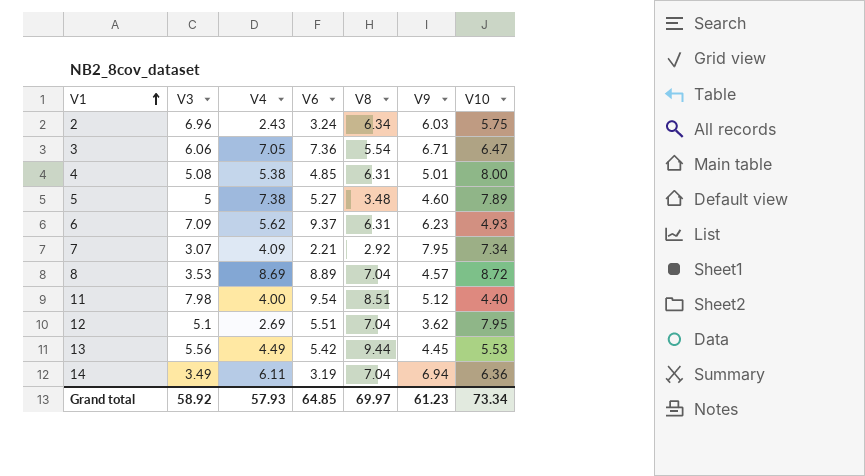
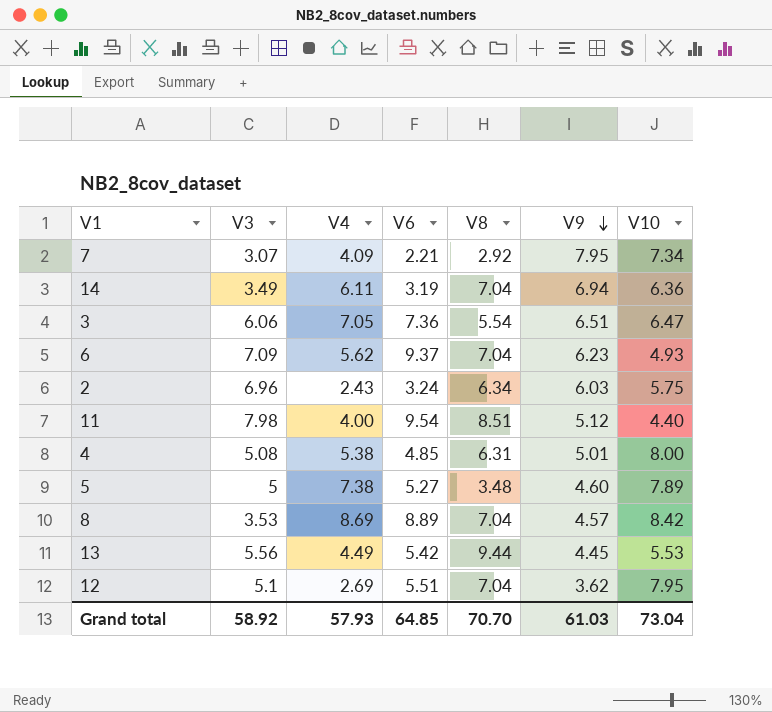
row order: V1 ascending -> V9 descending
3 | V9: 6.71 -> 6.51
6 | V8: 6.31 -> 7.04
8 | V10: 8.72 -> 8.42
Grand total | V8: 69.97 -> 70.70
Grand total | V9: 61.23 -> 61.03
Grand total | V10: 73.34 -> 73.04

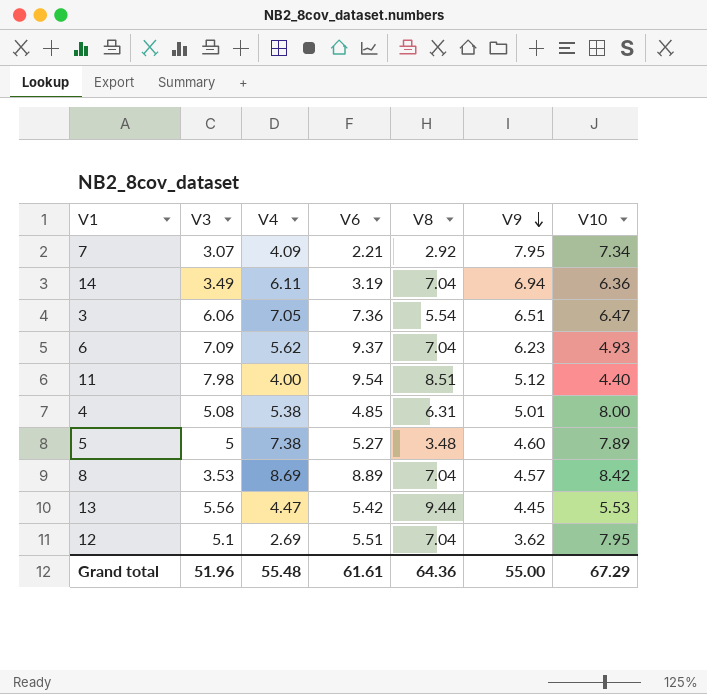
row 2: 6.96 | 2.43 | 3.24 | 6.34 | 6.03 | 5.75 -> none
13 | V4: 4.49 -> 4.47
Grand total | V3: 58.92 -> 51.96
Grand total | V4: 57.93 -> 55.48
Grand total | V6: 64.85 -> 61.61
Grand total | V8: 70.70 -> 64.36
Grand total | V9: 61.03 -> 55.00
Grand total | V10: 73.04 -> 67.29

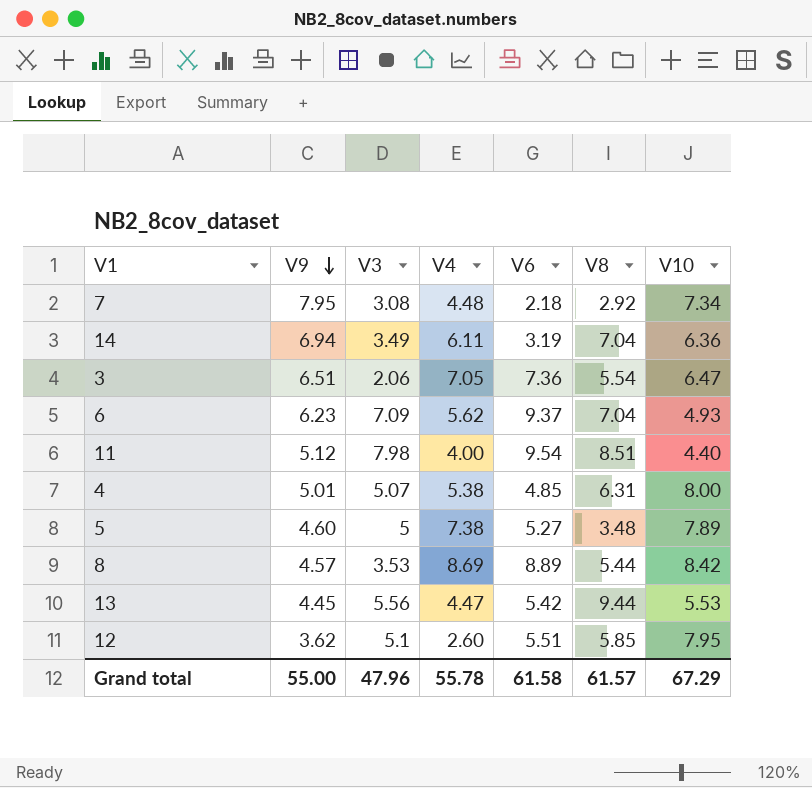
column V9 | position: 6 -> 2
7 | V3: 3.07 -> 3.08
7 | V4: 4.09 -> 4.48
7 | V6: 2.21 -> 2.18
3 | V3: 6.06 -> 2.06
4 | V3: 5.08 -> 5.07
8 | V8: 7.04 -> 5.44
12 | V4: 2.69 -> 2.60
12 | V8: 7.04 -> 5.85
Grand total | V3: 51.96 -> 47.96
Grand total | V4: 55.48 -> 55.78
Grand total | V6: 61.61 -> 61.58
Grand total | V8: 64.36 -> 61.57

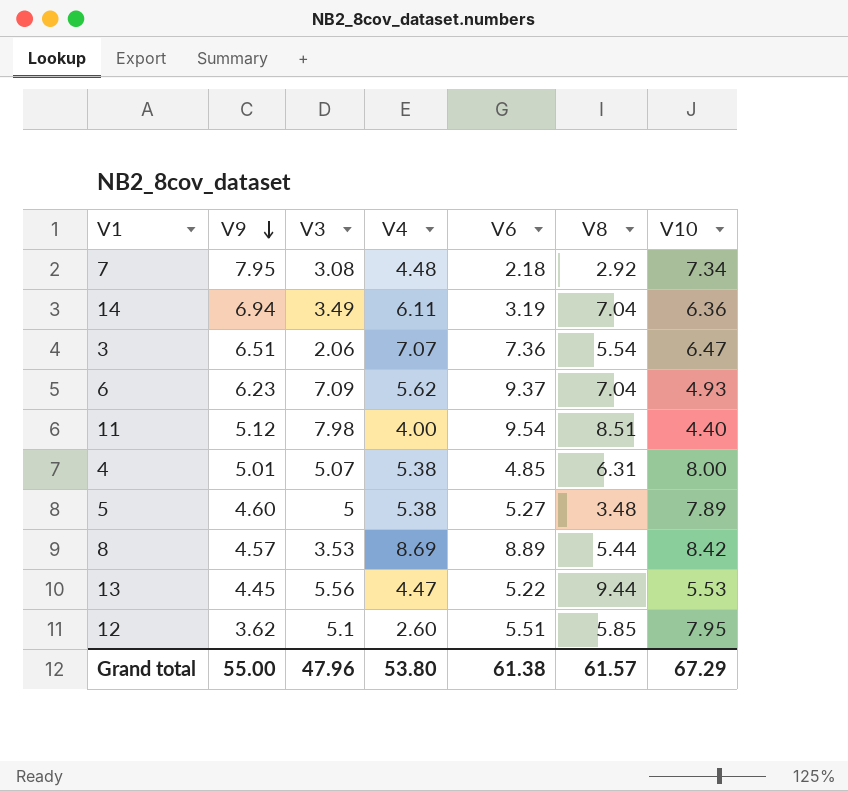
3 | V4: 7.05 -> 7.07
5 | V4: 7.38 -> 5.38
13 | V6: 5.42 -> 5.22
Grand total | V4: 55.78 -> 53.80
Grand total | V6: 61.58 -> 61.38

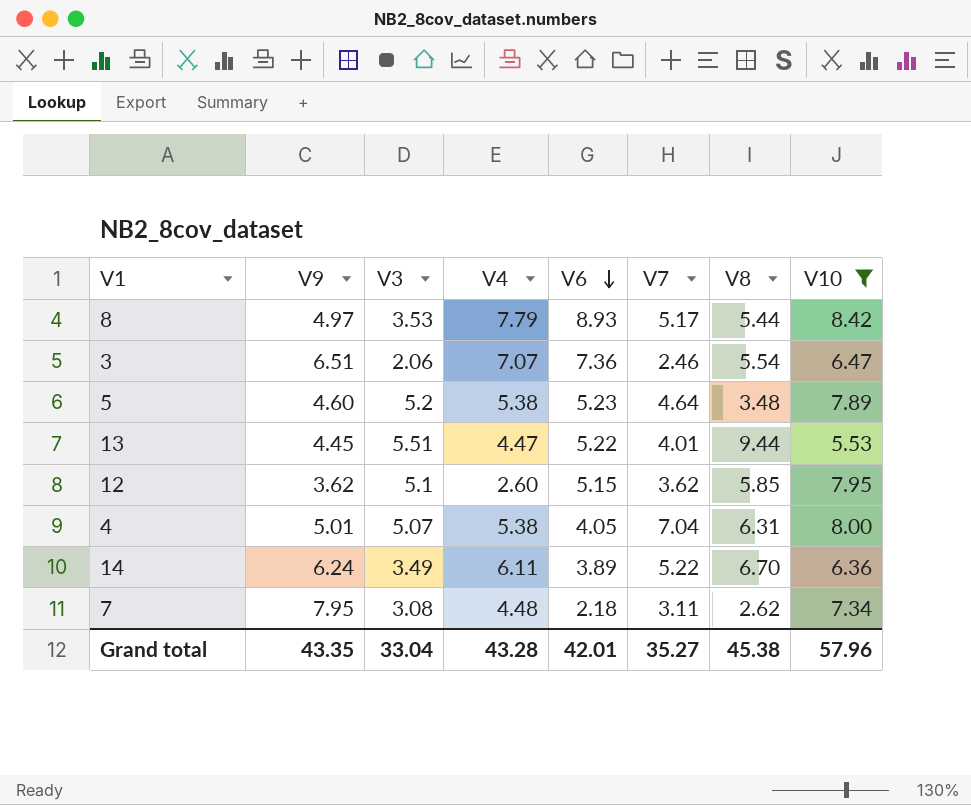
filter: none -> V10 >= 5.53
row order: V9 descending -> V6 descending
column V7 | position: none -> 6
8 | V9: 4.57 -> 4.97
8 | V4: 8.69 -> 7.79
8 | V6: 8.89 -> 8.93
5 | V3: 5 -> 5.2
5 | V6: 5.27 -> 5.23
13 | V3: 5.56 -> 5.51
12 | V6: 5.51 -> 5.15
4 | V6: 4.85 -> 4.05
14 | V9: 6.94 -> 6.24
14 | V6: 3.19 -> 3.89
14 | V8: 7.04 -> 6.70
7 | V8: 2.92 -> 2.62
Grand total | V9: 55.00 -> 43.35
Grand total | V3: 47.96 -> 33.04
Grand total | V4: 53.80 -> 43.28
Grand total | V6: 61.38 -> 42.01
Grand total | V8: 61.57 -> 45.38
Grand total | V10: 67.29 -> 57.96

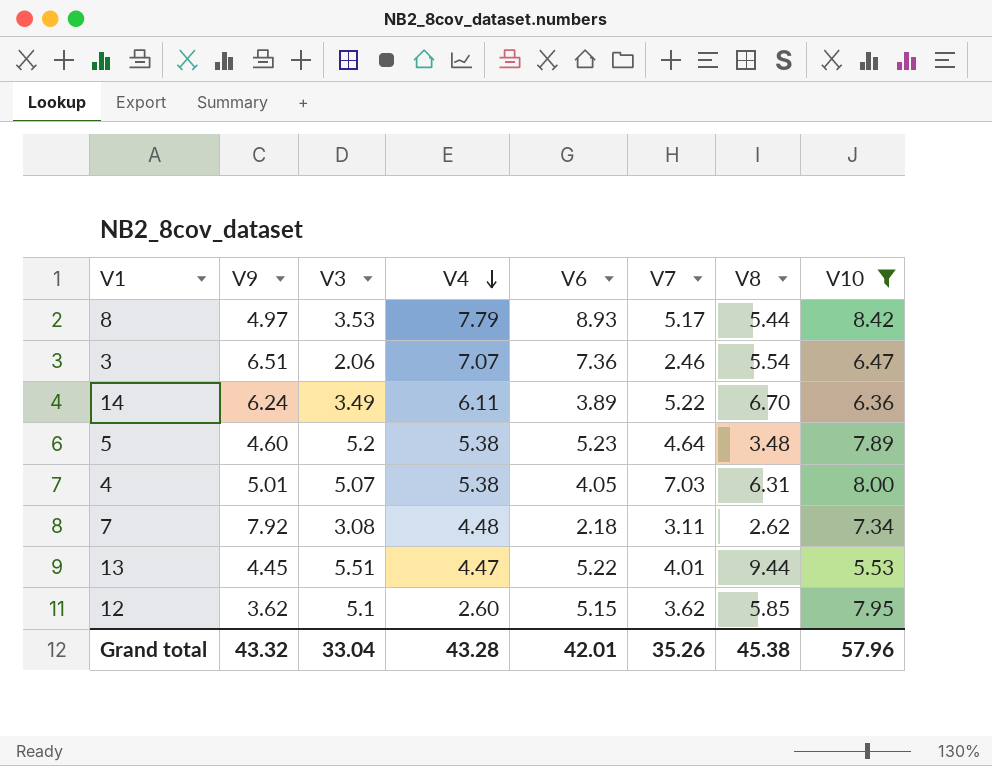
row order: V6 descending -> V4 descending
4 | V7: 7.04 -> 7.03
7 | V9: 7.95 -> 7.92
Grand total | V9: 43.35 -> 43.32
Grand total | V7: 35.27 -> 35.26

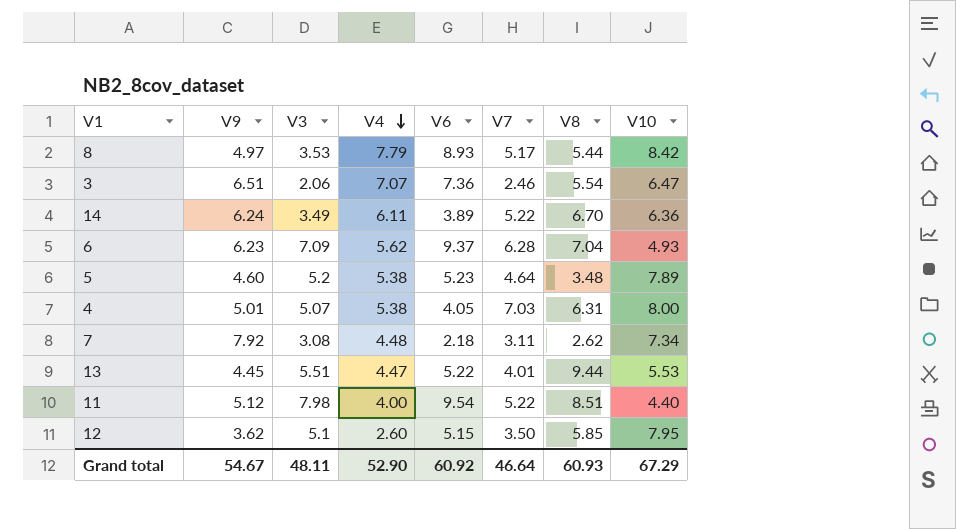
filter: V10 >= 5.53 -> none
12 | V7: 3.62 -> 3.50
Grand total | V9: 43.32 -> 54.67
Grand total | V3: 33.04 -> 48.11
Grand total | V4: 43.28 -> 52.90
Grand total | V6: 42.01 -> 60.92
Grand total | V7: 35.26 -> 46.64
Grand total | V8: 45.38 -> 60.93
Grand total | V10: 57.96 -> 67.29

